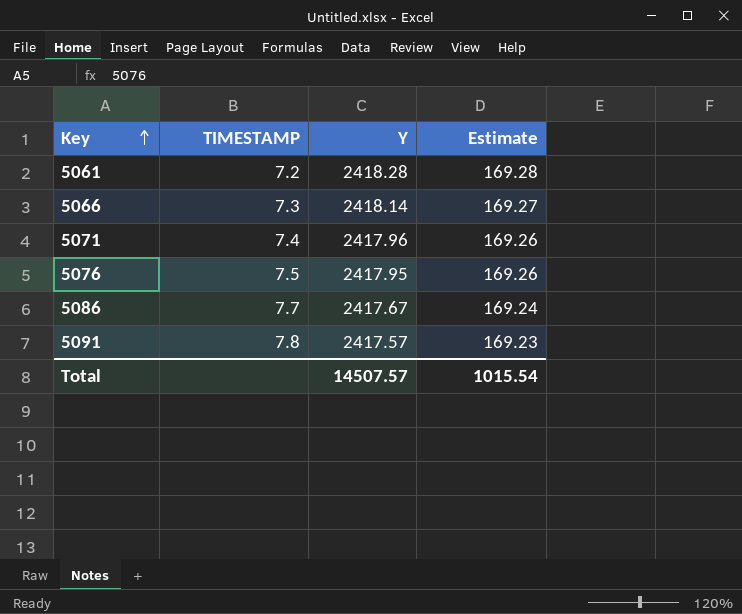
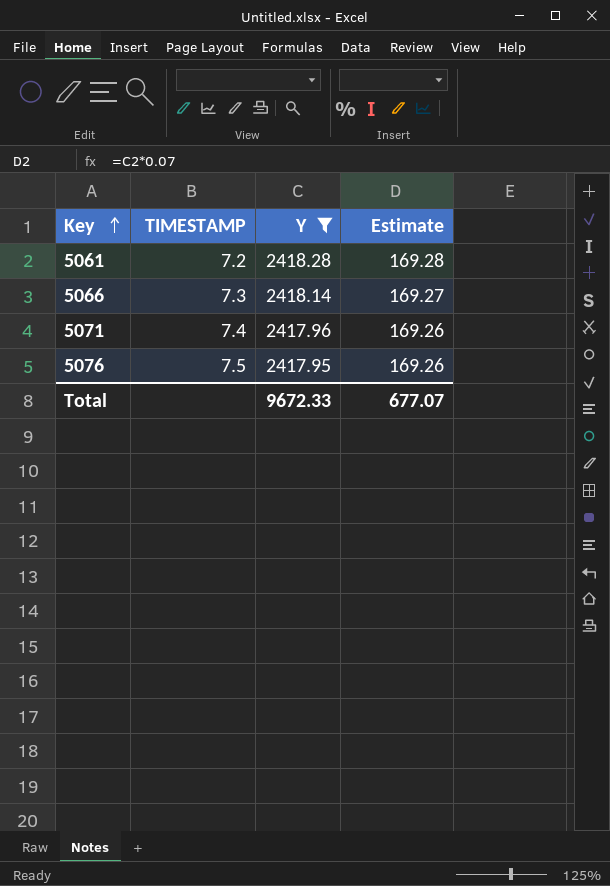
filter: none -> Y >= 2417.95
Total | Y: 14507.57 -> 9672.33
Total | Estimate: 1015.54 -> 677.07

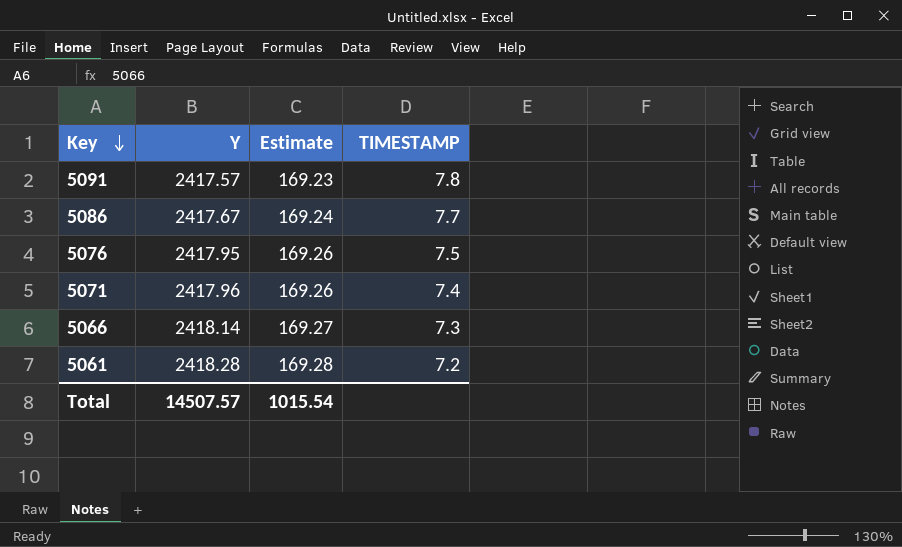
filter: Y >= 2417.95 -> none
row order: Key ascending -> Key descending
column TIMESTAMP | position: 2 -> 4
Total | Y: 9672.33 -> 14507.57
Total | Estimate: 677.07 -> 1015.54

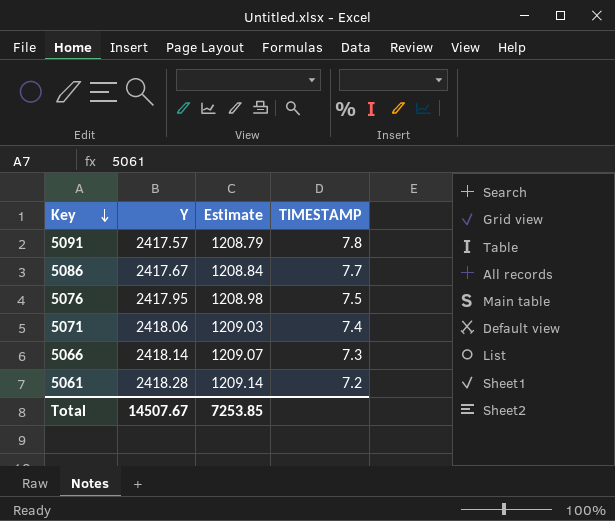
column Estimate | formula: [Y] * 0.07 -> [Y] * 0.5
5071 | Y: 2417.96 -> 2418.06
Total | Y: 14507.57 -> 14507.67
Total | Estimate: 1015.54 -> 7253.85

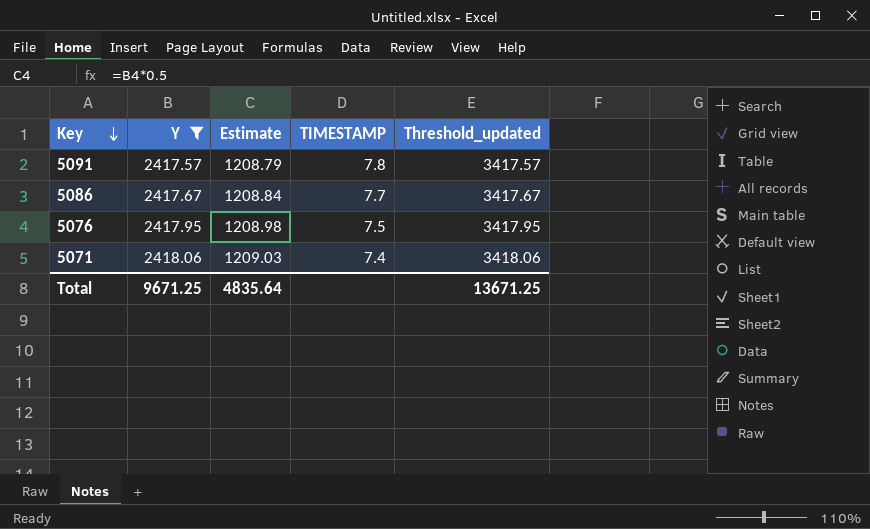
filter: none -> Y <= 2418.06
column Threshold_updated | formula: none -> [Y] + 1000
Total | Y: 14507.67 -> 9671.25
Total | Estimate: 7253.85 -> 4835.64

